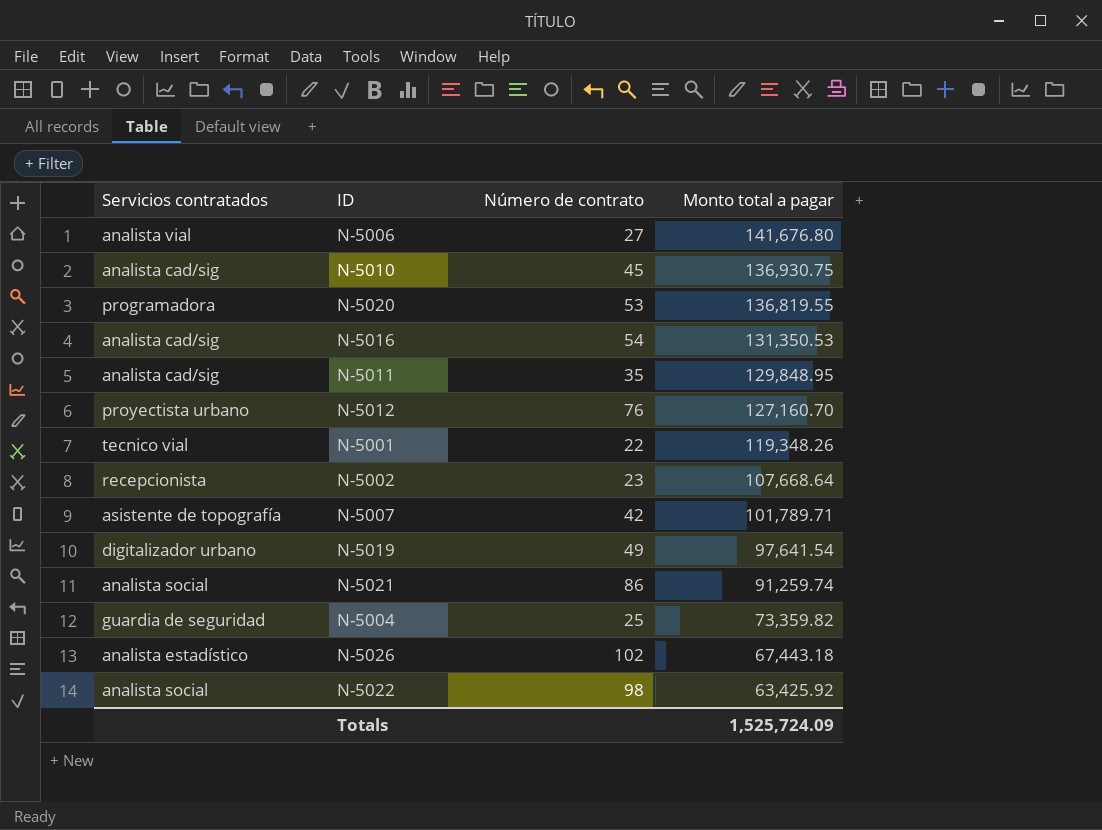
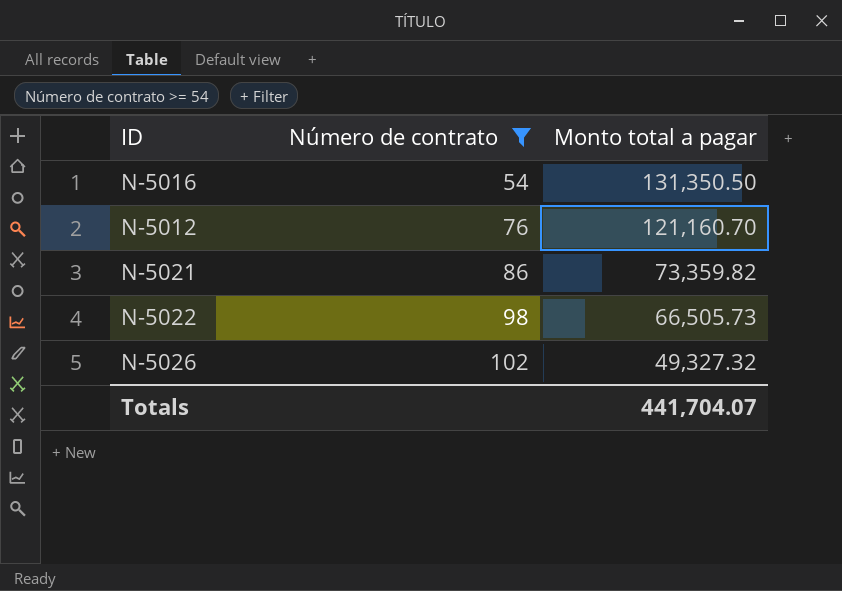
filter: none -> Número de contrato >= 54
row order: Monto total a pagar descending -> Número de contrato ascending
column Servicios contratados | position: 1 -> none
N-5016 | Monto total a pagar: 131,350.53 -> 131,350.50
N-5012 | Monto total a pagar: 127,160.70 -> 121,160.70
N-5021 | Monto total a pagar: 91,259.74 -> 73,359.82
N-5022 | Monto total a pagar: 63,425.92 -> 66,505.73
N-5026 | Monto total a pagar: 67,443.18 -> 49,327.32
Totals | Monto total a pagar: 1,525,724.09 -> 441,704.07

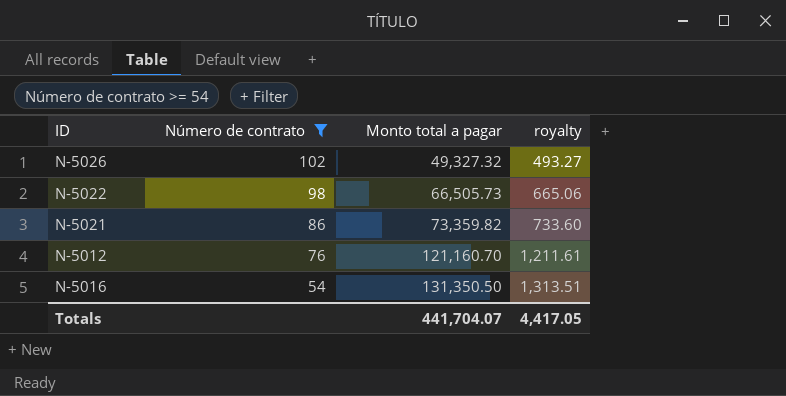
row order: Número de contrato ascending -> Número de contrato descending
column royalty | formula: none -> [Monto total a pagar] * 0.01

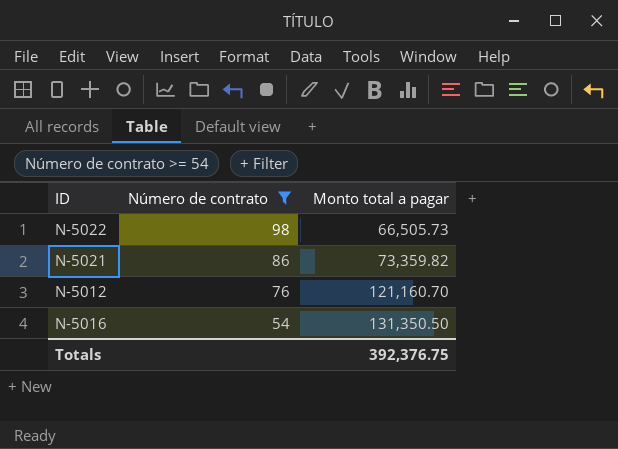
column royalty | formula: [Monto total a pagar] * 0.01 -> none
row N-5026: 102 | 49,327.32 | 493.27 -> none
Totals | Monto total a pagar: 441,704.07 -> 392,376.75

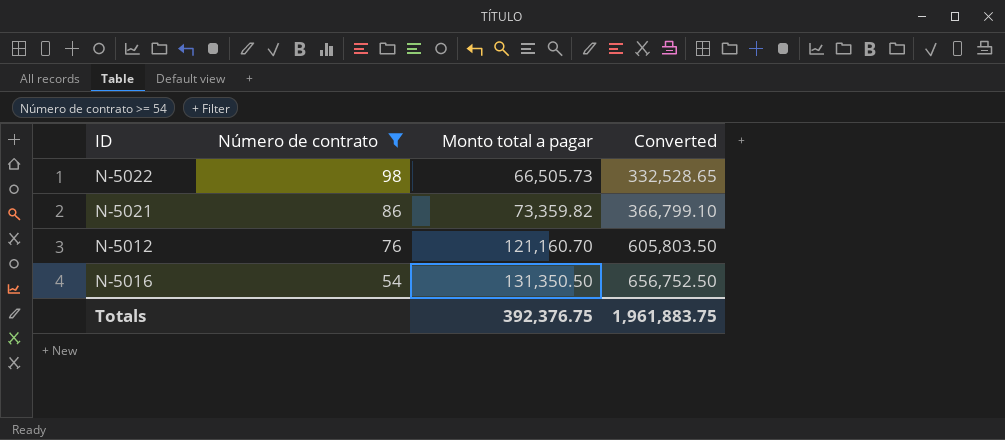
column Converted | formula: none -> [Monto total a pagar] * 5

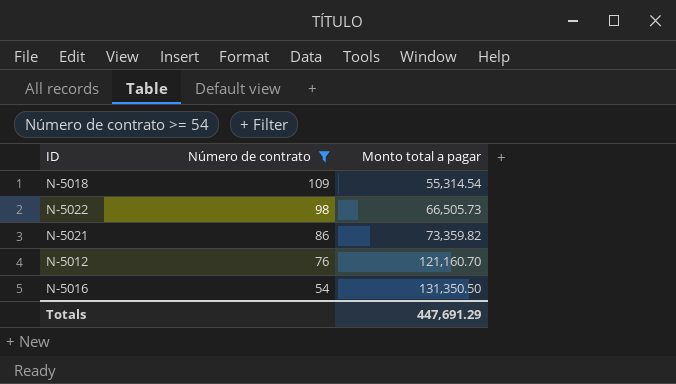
column Converted | formula: [Monto total a pagar] * 5 -> none
row N-5018: none -> 109 | 55,314.54
Totals | Monto total a pagar: 392,376.75 -> 447,691.29

